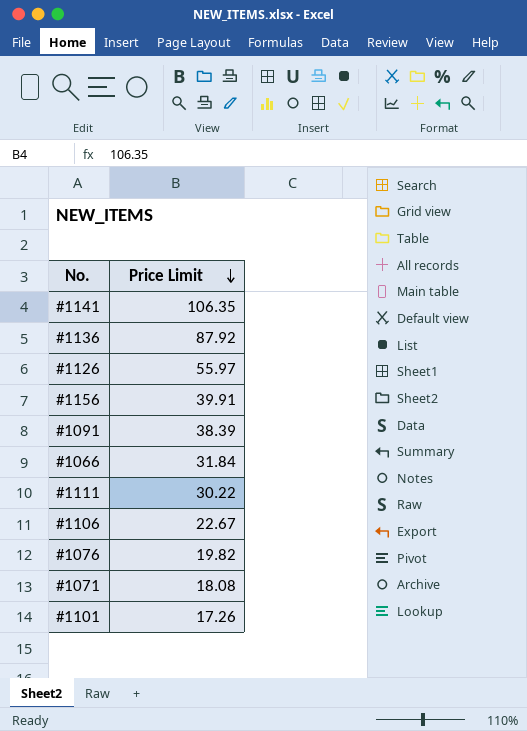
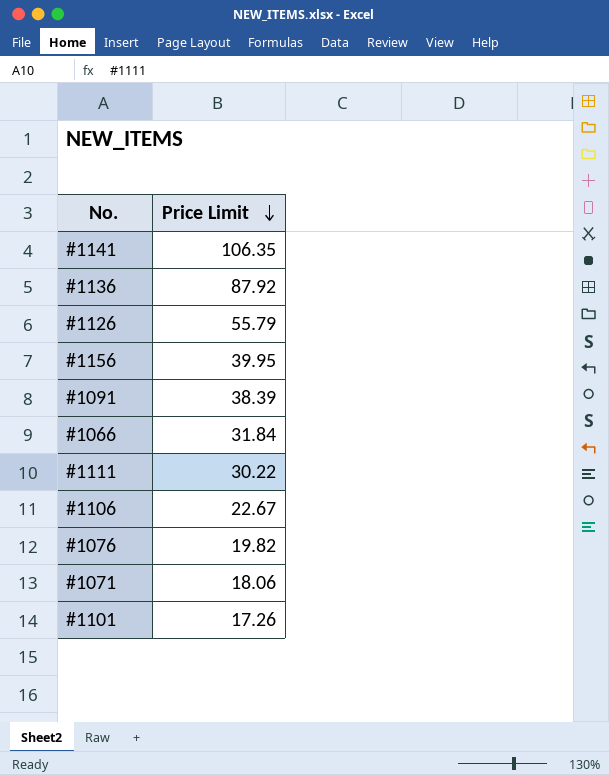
#1126 | Price Limit: 55.97 -> 55.79
#1156 | Price Limit: 39.91 -> 39.95
#1071 | Price Limit: 18.08 -> 18.06

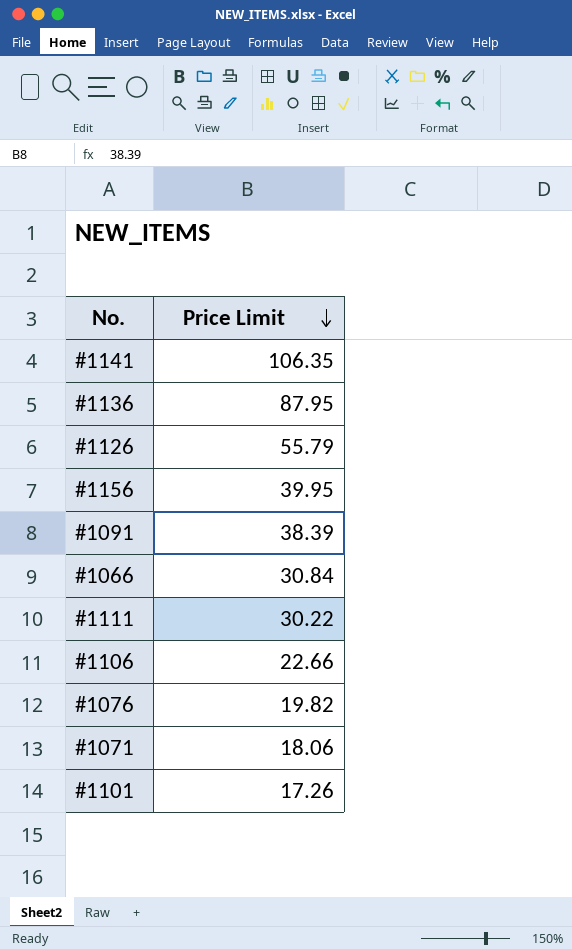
#1136 | Price Limit: 87.92 -> 87.95
#1066 | Price Limit: 31.84 -> 30.84
#1106 | Price Limit: 22.67 -> 22.66

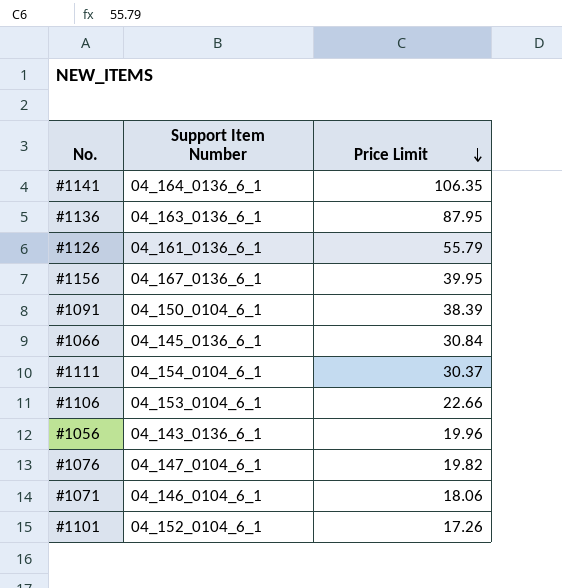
column Support Item Number | position: none -> 2
#1111 | Price Limit: 30.22 -> 30.37
row #1056: none -> 04_143_0136_6_1 | 19.96

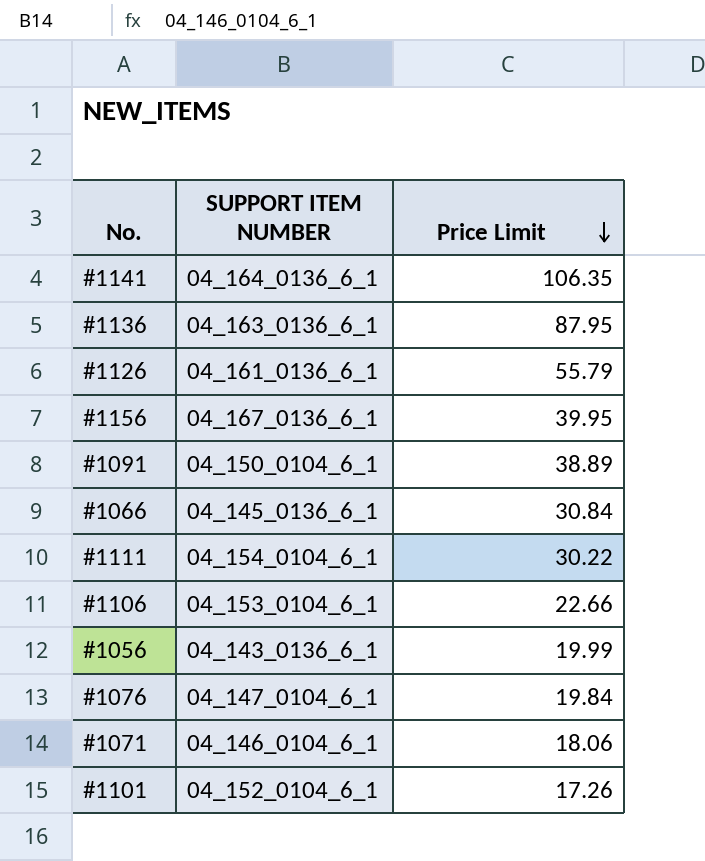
column name: Support Item Number -> SUPPORT ITEM NUMBER
#1091 | Price Limit: 38.39 -> 38.89
#1111 | Price Limit: 30.37 -> 30.22
#1056 | Price Limit: 19.96 -> 19.99
#1076 | Price Limit: 19.82 -> 19.84

